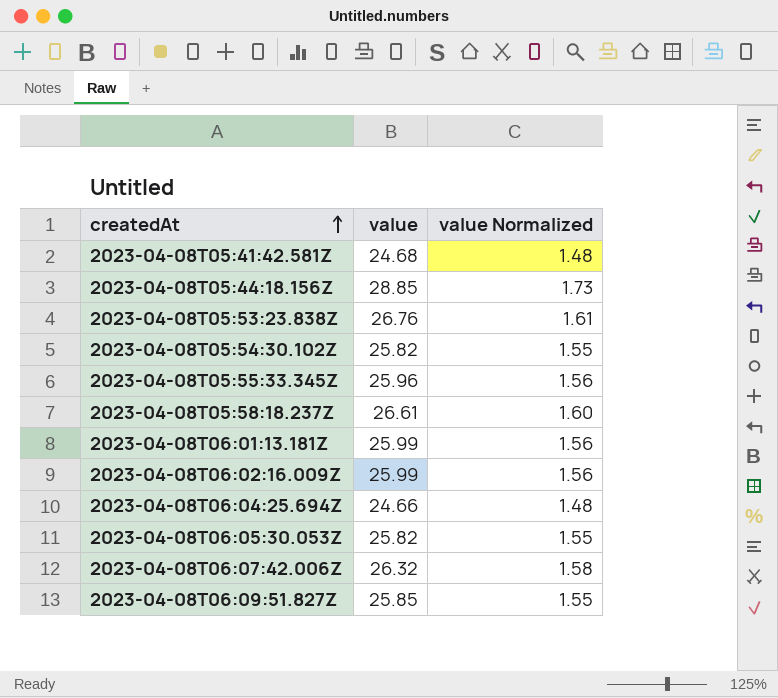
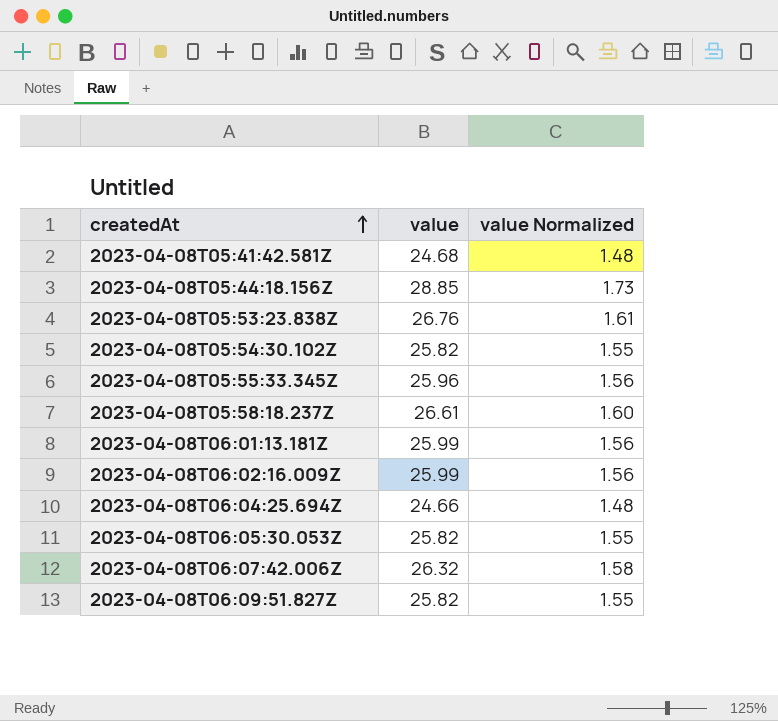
2023-04-08T06:09:51.827Z | value: 25.85 -> 25.82

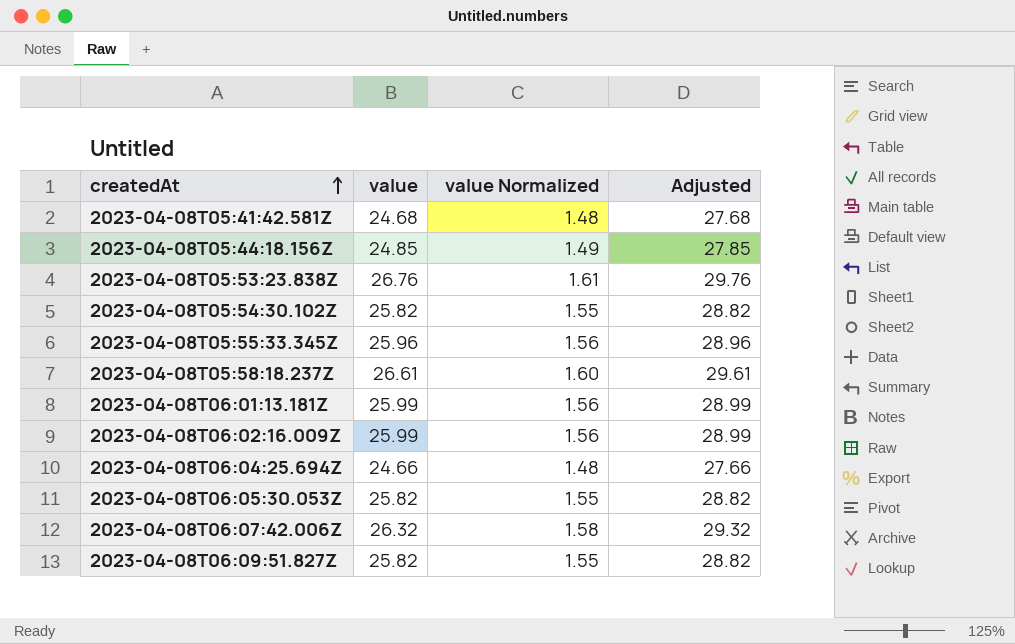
column Adjusted | formula: none -> [value] + 3
2023-04-08T05:44:18.156Z | value: 28.85 -> 24.85
2023-04-08T05:44:18.156Z | value Normalized: 1.73 -> 1.49

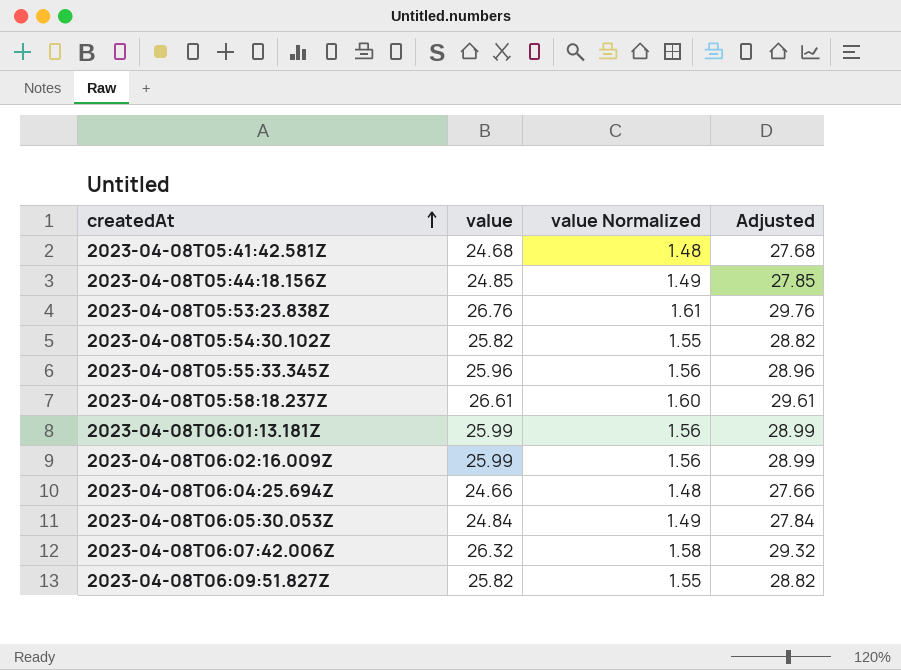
2023-04-08T06:05:30.053Z | value: 25.82 -> 24.84
2023-04-08T06:05:30.053Z | value Normalized: 1.55 -> 1.49
2023-04-08T06:05:30.053Z | Adjusted: 28.82 -> 27.84

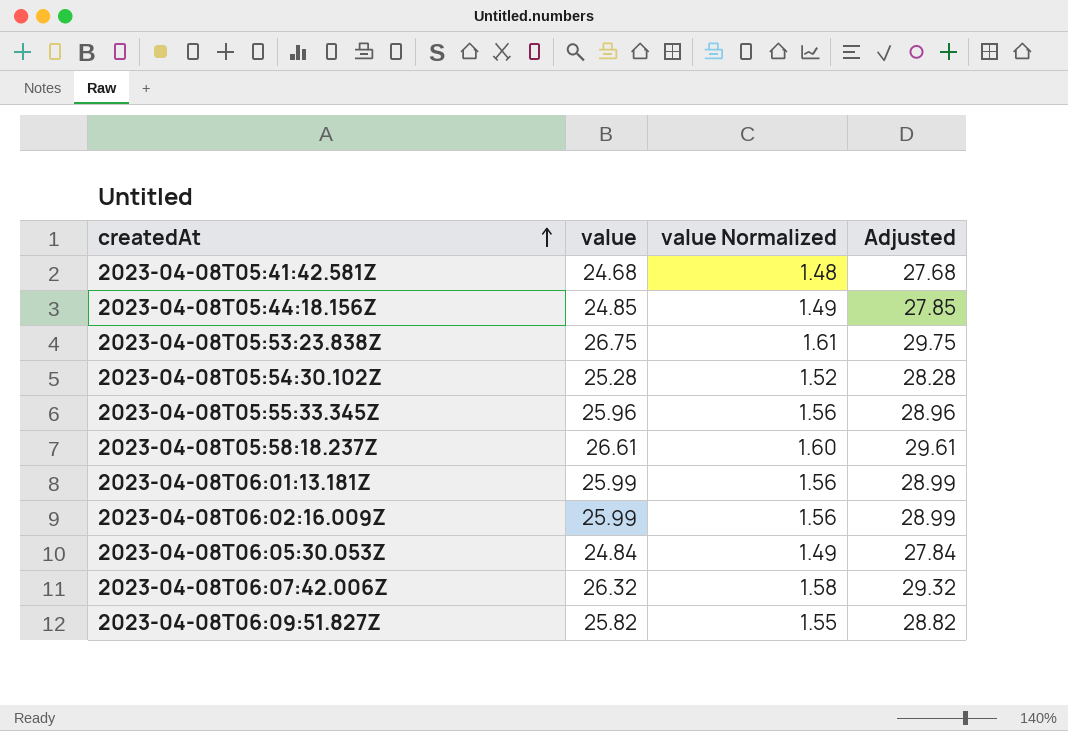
row 2023-04-08T06:04:25.694Z: 24.66 | 1.48 | 27.66 -> none
2023-04-08T05:53:23.838Z | value: 26.76 -> 26.75
2023-04-08T05:53:23.838Z | Adjusted: 29.76 -> 29.75
2023-04-08T05:54:30.102Z | value: 25.82 -> 25.28
2023-04-08T05:54:30.102Z | value Normalized: 1.55 -> 1.52
2023-04-08T05:54:30.102Z | Adjusted: 28.82 -> 28.28

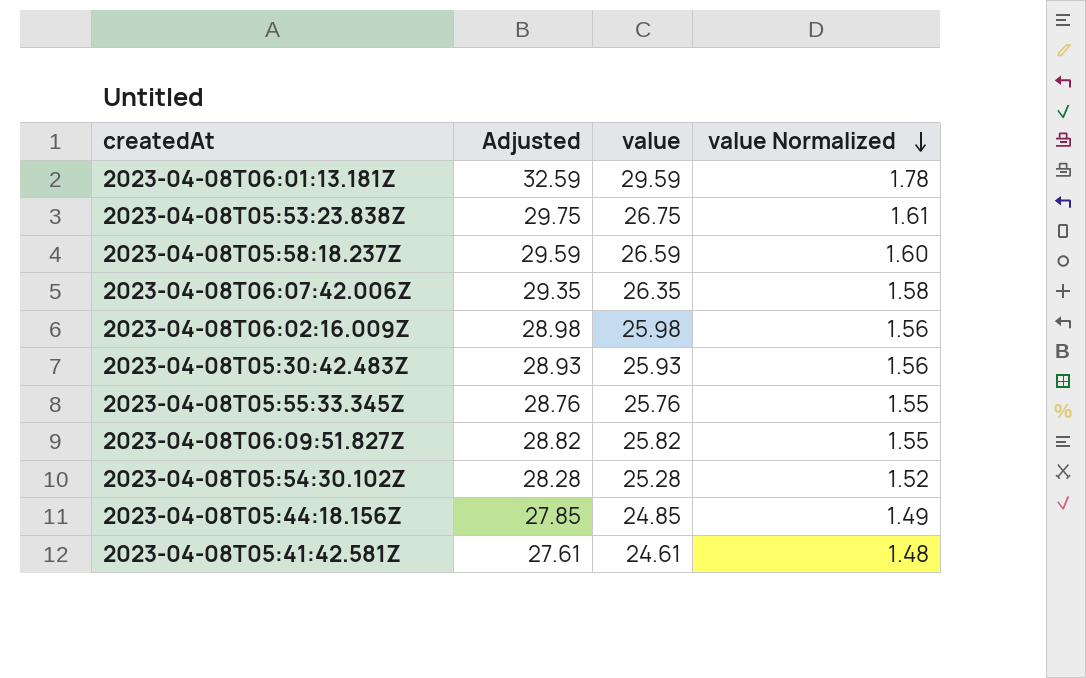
row order: createdAt ascending -> value Normalized descending
column Adjusted | position: 4 -> 2
row 2023-04-08T06:05:30.053Z: 24.84 | 1.49 | 27.84 -> none
2023-04-08T06:01:13.181Z | Adjusted: 28.99 -> 32.59
2023-04-08T06:01:13.181Z | value: 25.99 -> 29.59
2023-04-08T06:01:13.181Z | value Normalized: 1.56 -> 1.78
2023-04-08T05:58:18.237Z | Adjusted: 29.61 -> 29.59
2023-04-08T05:58:18.237Z | value: 26.61 -> 26.59
2023-04-08T06:07:42.006Z | Adjusted: 29.32 -> 29.35
2023-04-08T06:07:42.006Z | value: 26.32 -> 26.35
2023-04-08T06:02:16.009Z | Adjusted: 28.99 -> 28.98
2023-04-08T06:02:16.009Z | value: 25.99 -> 25.98
row 2023-04-08T05:30:42.483Z: none -> 28.93 | 25.93 | 1.56
2023-04-08T05:55:33.345Z | Adjusted: 28.96 -> 28.76
2023-04-08T05:55:33.345Z | value: 25.96 -> 25.76
2023-04-08T05:55:33.345Z | value Normalized: 1.56 -> 1.55
2023-04-08T05:41:42.581Z | Adjusted: 27.68 -> 27.61
2023-04-08T05:41:42.581Z | value: 24.68 -> 24.61

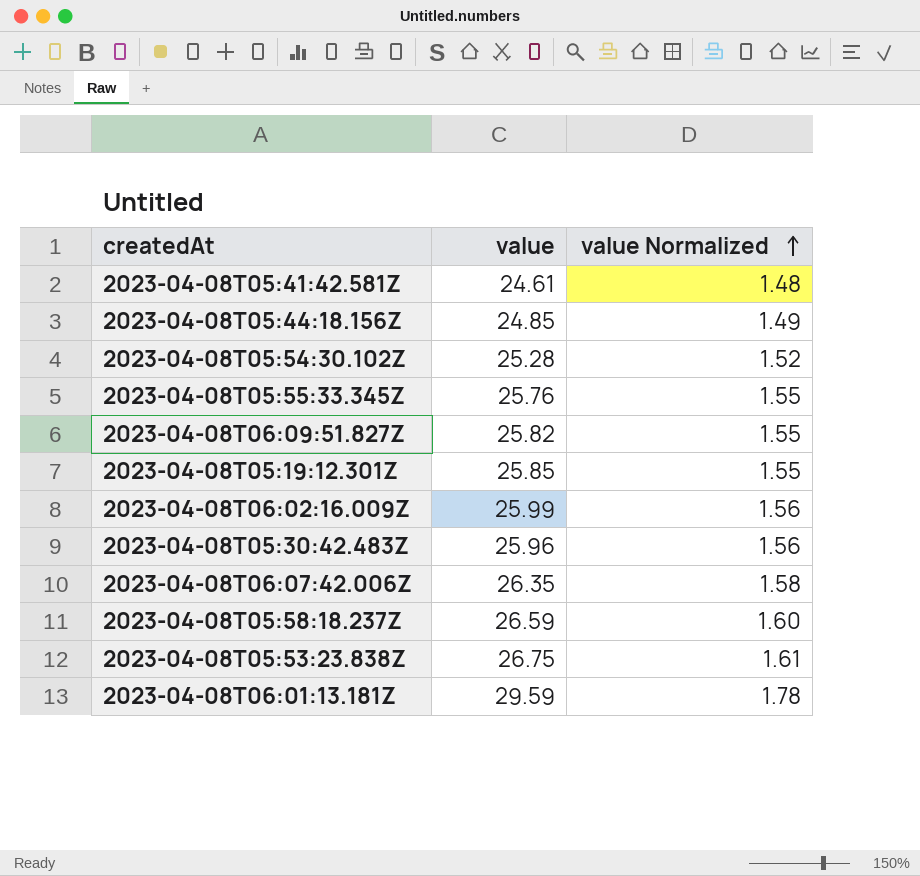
row order: value Normalized descending -> value Normalized ascending
column Adjusted | formula: [value] + 3 -> none
row 2023-04-08T05:19:12.301Z: none -> 25.85 | 1.55
2023-04-08T06:02:16.009Z | value: 25.98 -> 25.99
2023-04-08T05:30:42.483Z | value: 25.93 -> 25.96

